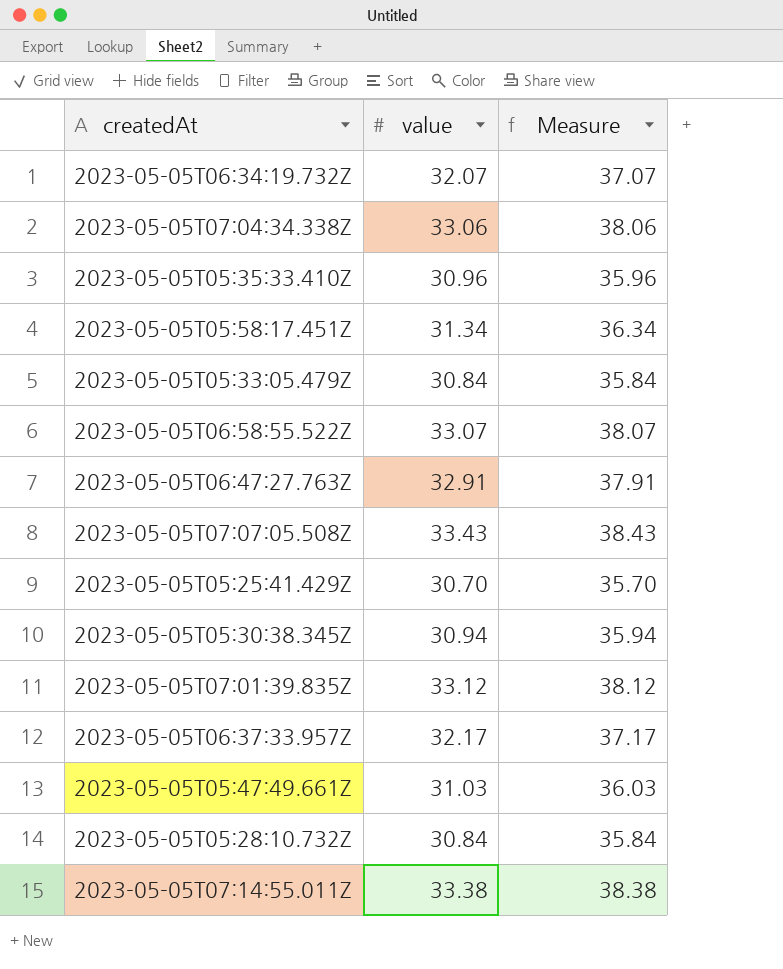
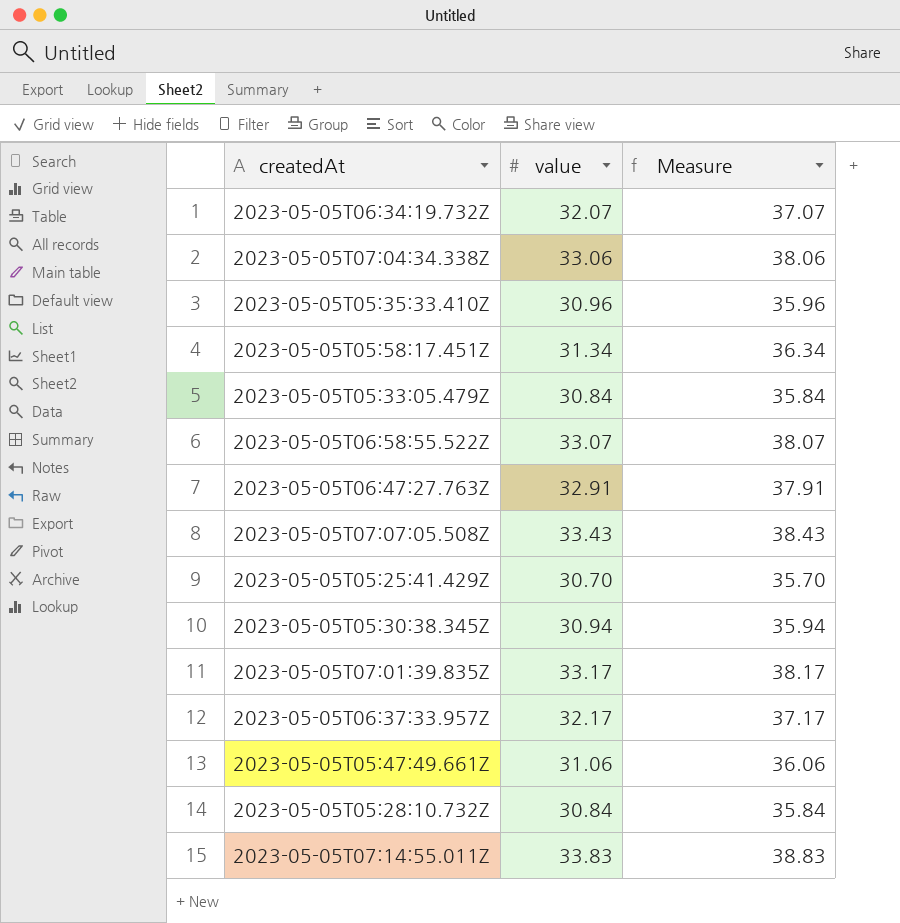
2023-05-05T07:01:39.835Z | value: 33.12 -> 33.17
2023-05-05T07:01:39.835Z | Measure: 38.12 -> 38.17
2023-05-05T05:47:49.661Z | value: 31.03 -> 31.06
2023-05-05T05:47:49.661Z | Measure: 36.03 -> 36.06
2023-05-05T07:14:55.011Z | value: 33.38 -> 33.83
2023-05-05T07:14:55.011Z | Measure: 38.38 -> 38.83

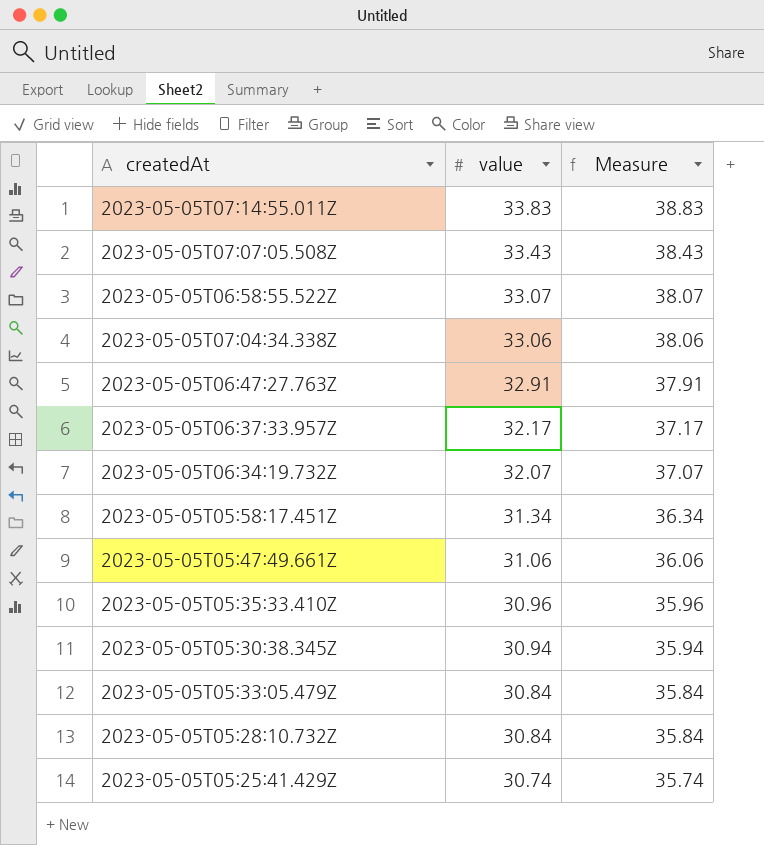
row order: none -> value descending
row 2023-05-05T07:01:39.835Z: 33.17 | 38.17 -> none
2023-05-05T05:25:41.429Z | value: 30.70 -> 30.74
2023-05-05T05:25:41.429Z | Measure: 35.70 -> 35.74

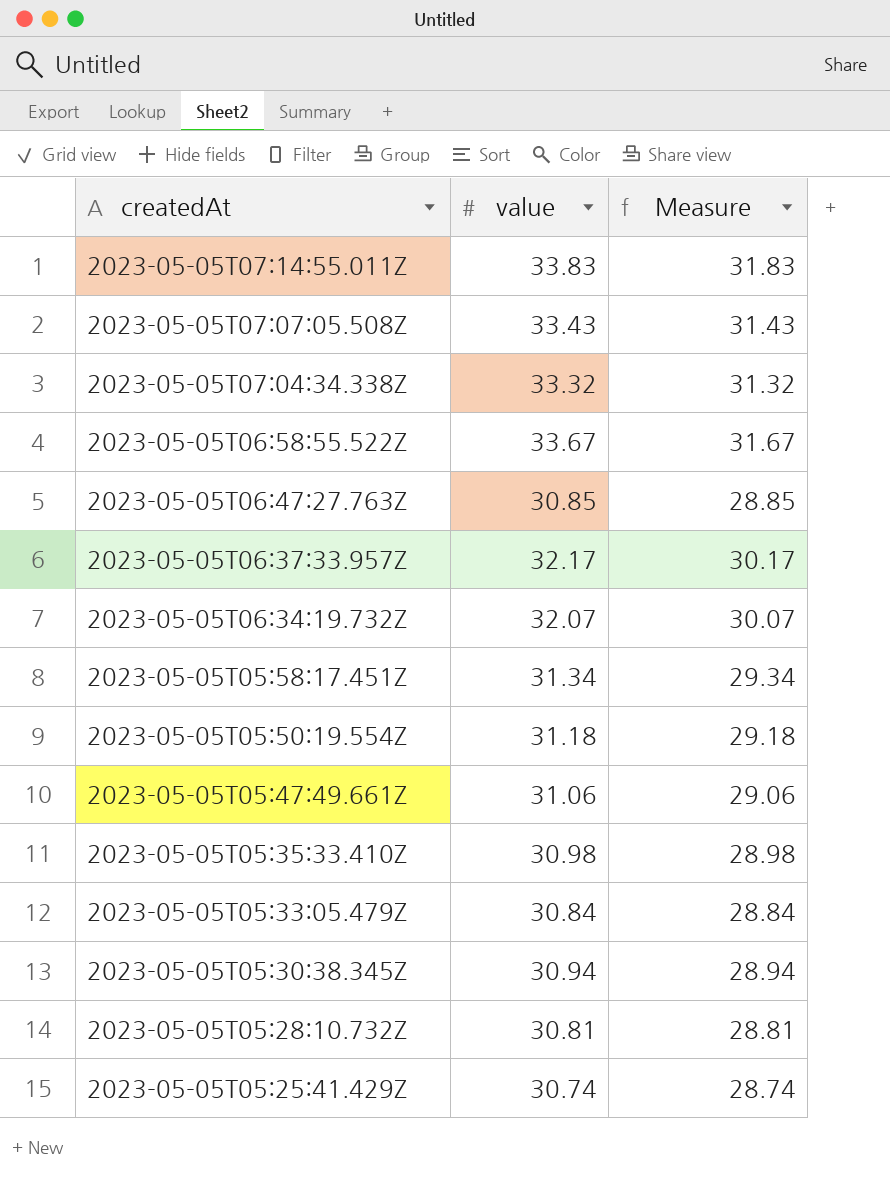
row order: value descending -> createdAt descending
column Measure | formula: [value] + 5 -> [value] - 2
2023-05-05T07:04:34.338Z | value: 33.06 -> 33.32
2023-05-05T06:58:55.522Z | value: 33.07 -> 33.67
2023-05-05T06:47:27.763Z | value: 32.91 -> 30.85
row 2023-05-05T05:50:19.554Z: none -> 31.18 | 29.18
2023-05-05T05:35:33.410Z | value: 30.96 -> 30.98
2023-05-05T05:28:10.732Z | value: 30.84 -> 30.81

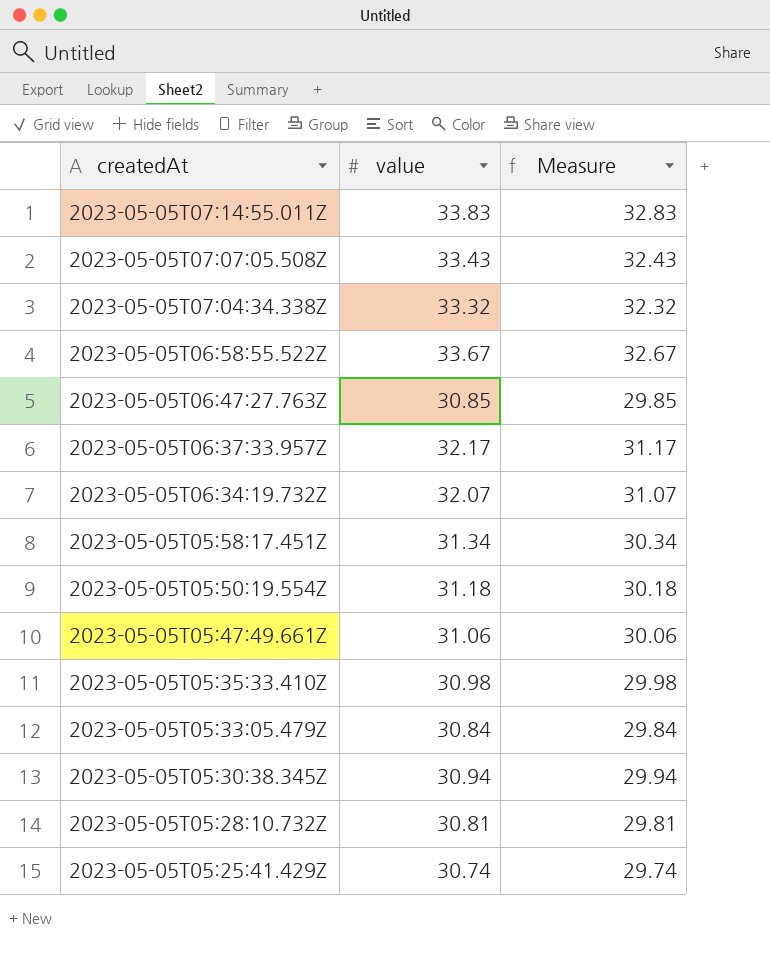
column Measure | formula: [value] - 2 -> [value] - 1

